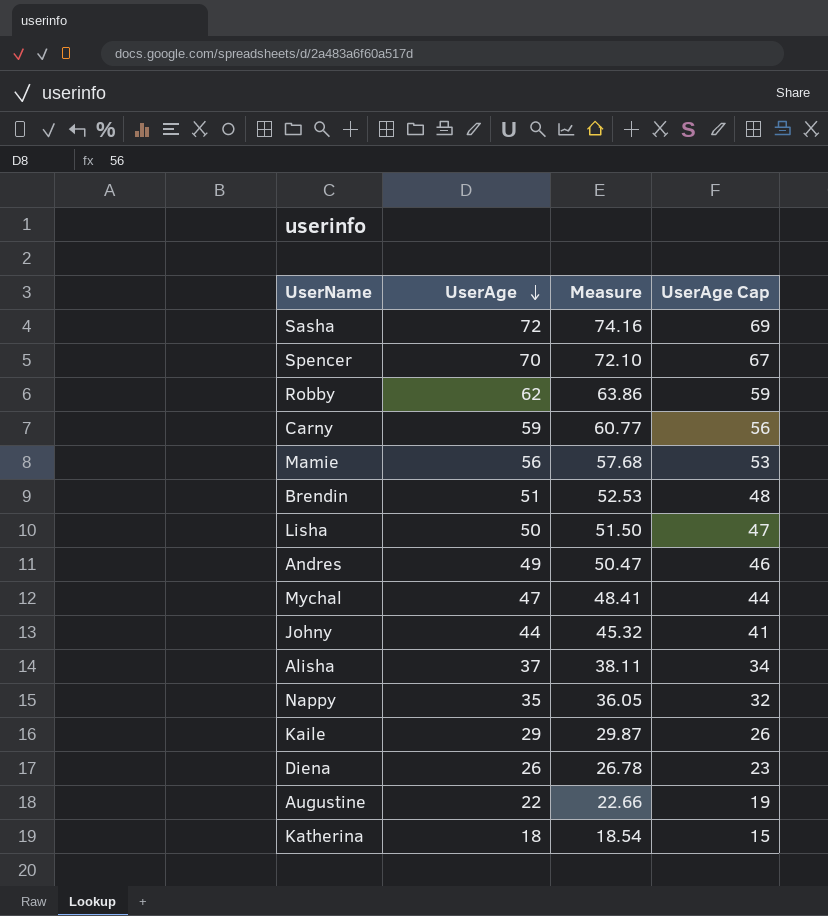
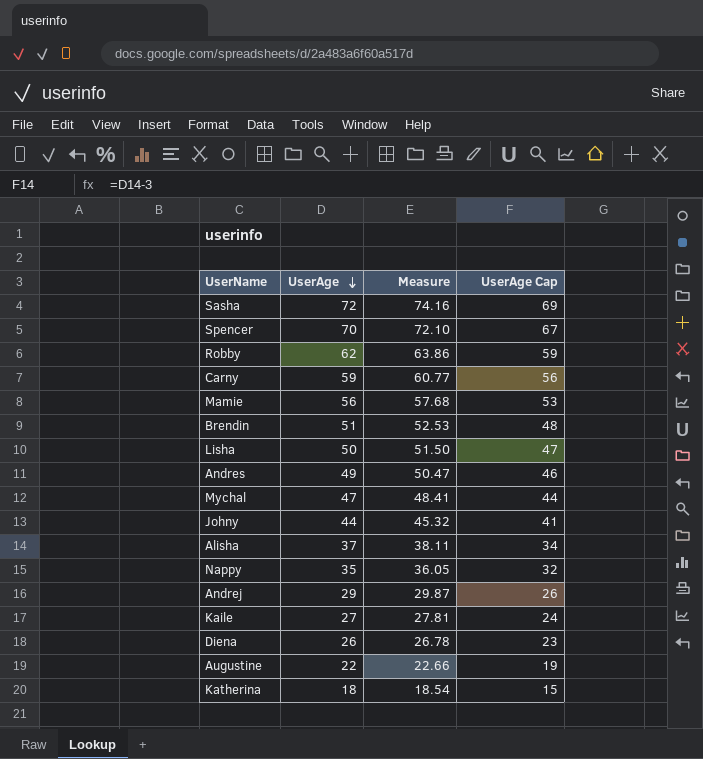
row Andrej: none -> 29 | 29.87 | 26
Kaile | UserAge: 29 -> 27
Kaile | Measure: 29.87 -> 27.81
Kaile | UserAge Cap: 26 -> 24

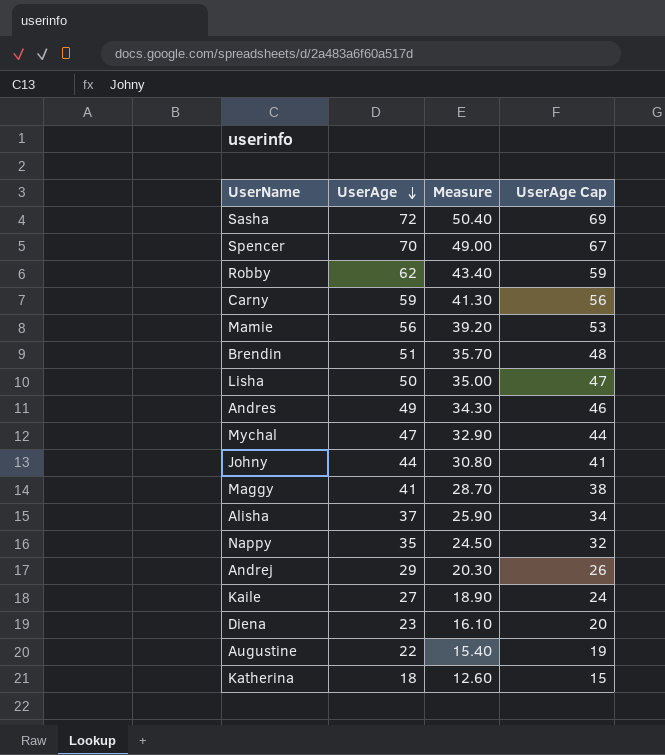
column Measure | formula: [UserAge] * 1.03 -> [UserAge] * 0.7
row Maggy: none -> 41 | 28.70 | 38
Diena | UserAge: 26 -> 23
Diena | UserAge Cap: 23 -> 20

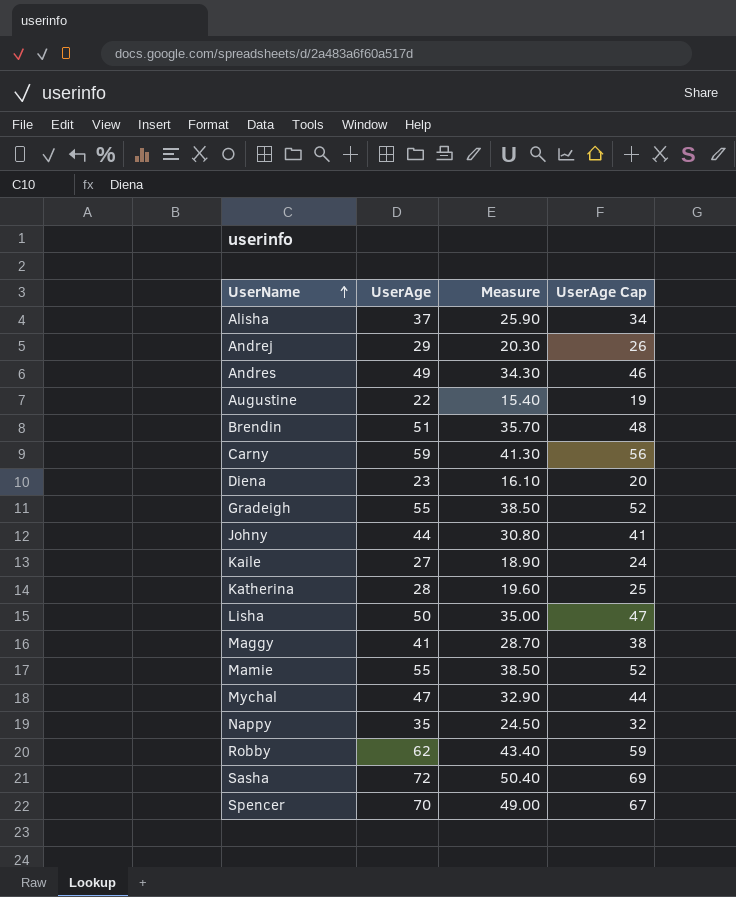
row order: UserAge descending -> UserName ascending
row Gradeigh: none -> 55 | 38.50 | 52
Katherina | UserAge: 18 -> 28
Katherina | Measure: 12.60 -> 19.60
Katherina | UserAge Cap: 15 -> 25
Mamie | UserAge: 56 -> 55
Mamie | Measure: 39.20 -> 38.50
Mamie | UserAge Cap: 53 -> 52

